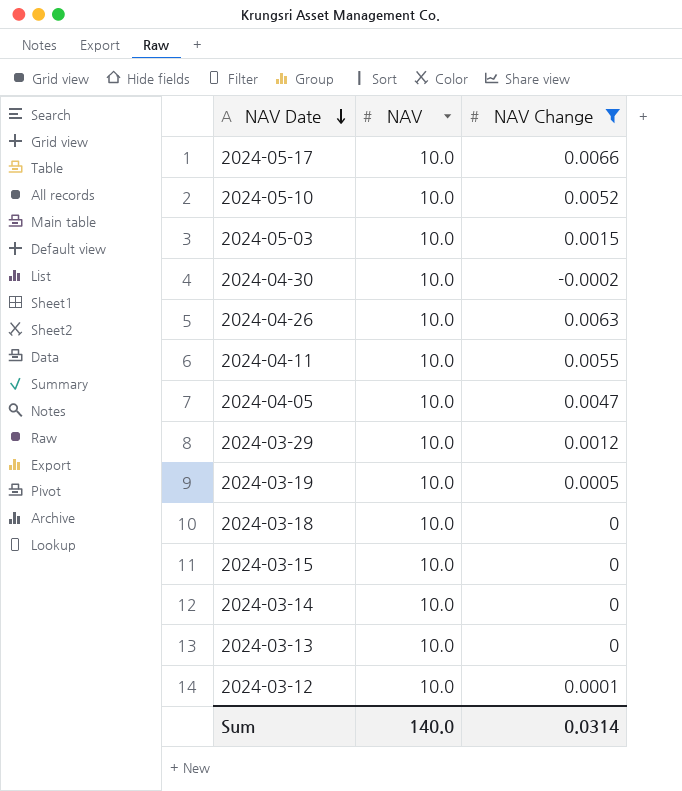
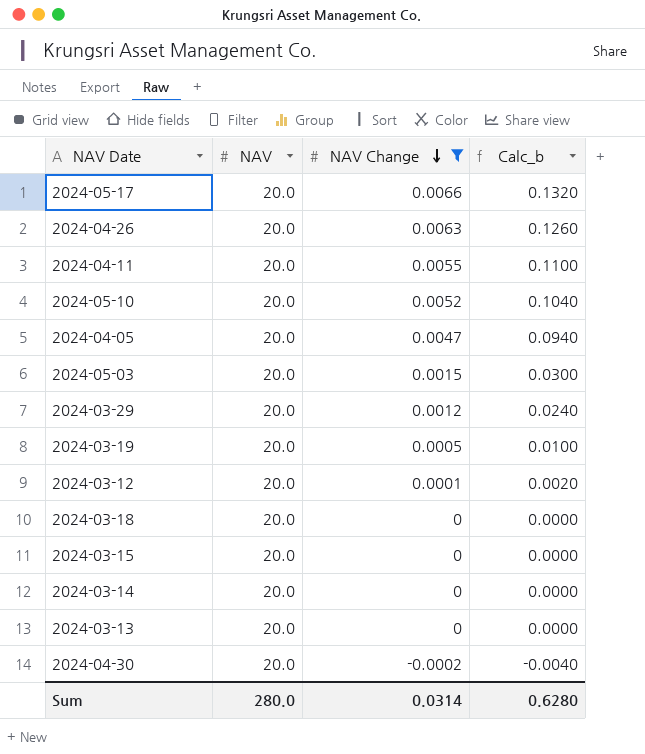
row order: NAV Date descending -> NAV Change descending
column Calc_b | formula: none -> [NAV] * [NAV Change]
2024-05-17 | NAV: 10.0 -> 20.0
2024-04-26 | NAV: 10.0 -> 20.0
2024-04-11 | NAV: 10.0 -> 20.0
2024-05-10 | NAV: 10.0 -> 20.0
2024-04-05 | NAV: 10.0 -> 20.0
2024-05-03 | NAV: 10.0 -> 20.0
2024-03-29 | NAV: 10.0 -> 20.0
2024-03-19 | NAV: 10.0 -> 20.0
2024-03-12 | NAV: 10.0 -> 20.0
2024-03-18 | NAV: 10.0 -> 20.0
2024-03-15 | NAV: 10.0 -> 20.0
2024-03-14 | NAV: 10.0 -> 20.0
2024-03-13 | NAV: 10.0 -> 20.0
2024-04-30 | NAV: 10.0 -> 20.0
Sum | NAV: 140.0 -> 280.0

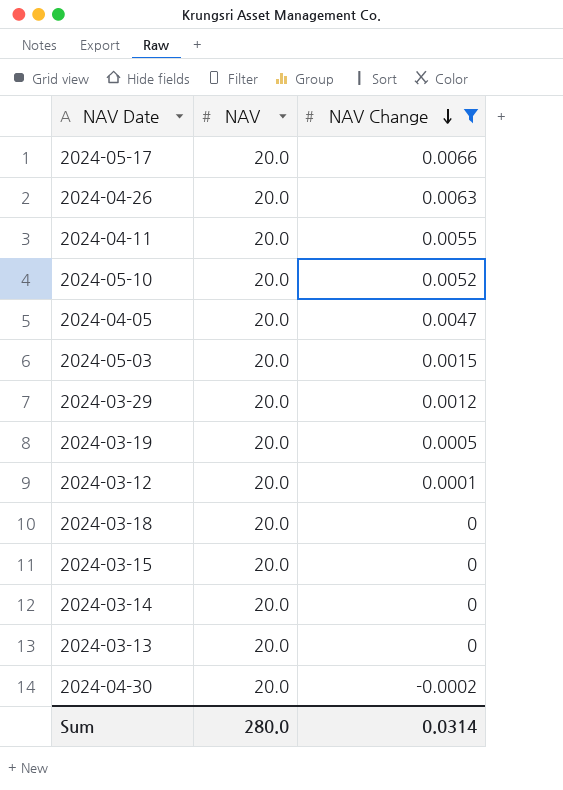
column Calc_b | formula: [NAV] * [NAV Change] -> none

